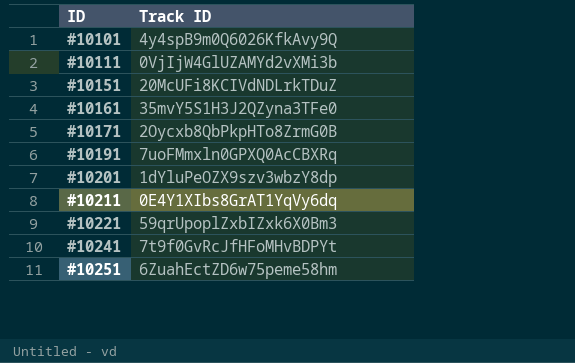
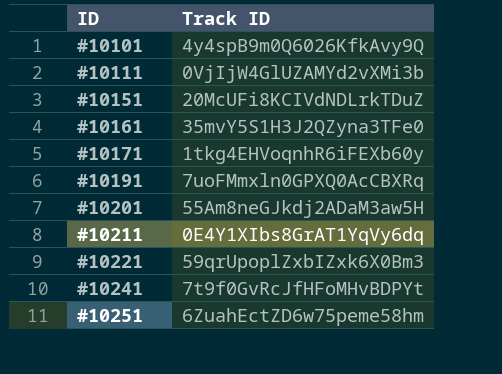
#10171 | Track ID: 2Oycxb8QbPkpHTo8ZrmG0B -> 1tkg4EHVoqnhR6iFEXb60y
#10201 | Track ID: 1dYluPeOZX9szv3wbzY8dp -> 55Am8neGJkdj2ADaM3aw5H

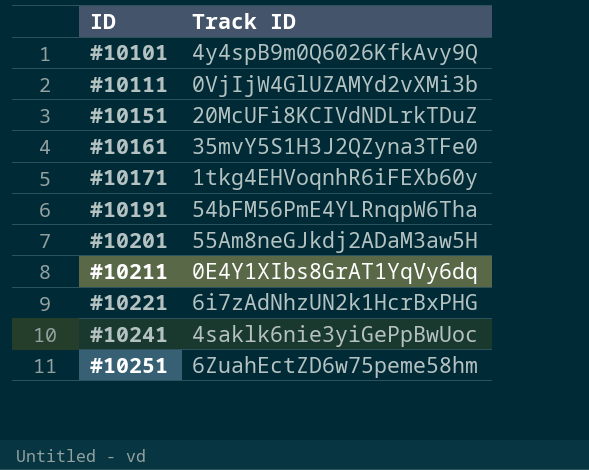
#10191 | Track ID: 7uoFMmxln0GPXQ0AcCBXRq -> 54bFM56PmE4YLRnqpW6Tha
#10221 | Track ID: 59qrUpoplZxbIZxk6X0Bm3 -> 6i7zAdNhzUN2k1HcrBxPHG
#10241 | Track ID: 7t9f0GvRcJfHFoMHvBDPYt -> 4saklk6nie3yiGePpBwUoc

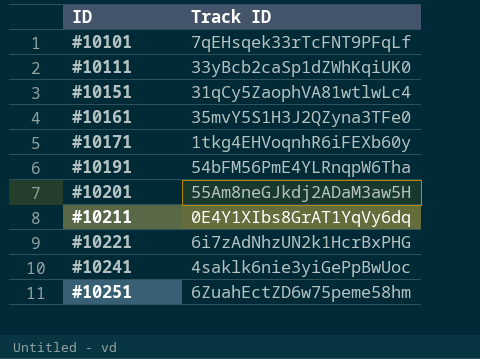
#10101 | Track ID: 4y4spB9m0Q6026KfkAvy9Q -> 7qEHsqek33rTcFNT9PFqLf
#10111 | Track ID: 0VjIjW4GlUZAMYd2vXMi3b -> 33yBcb2caSp1dZWhKqiUK0
#10151 | Track ID: 20McUFi8KCIVdNDLrkTDuZ -> 31qCy5ZaophVA81wtlwLc4

